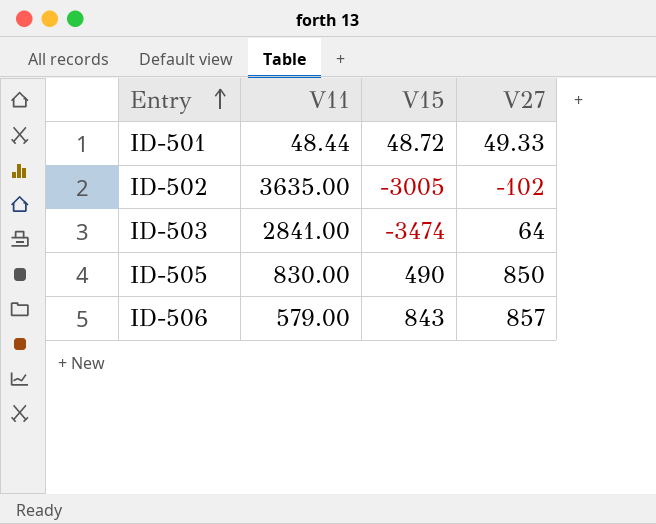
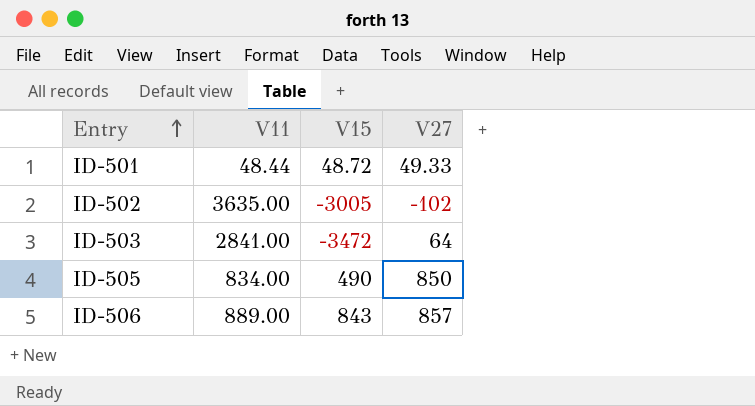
ID-503 | V15: -3474 -> -3472
ID-505 | V11: 830.00 -> 834.00
ID-506 | V11: 579.00 -> 889.00

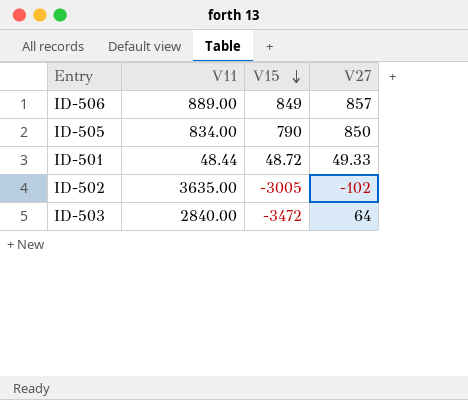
row order: Entry ascending -> V15 descending
ID-506 | V15: 843 -> 849
ID-505 | V15: 490 -> 790
ID-503 | V11: 2841.00 -> 2840.00

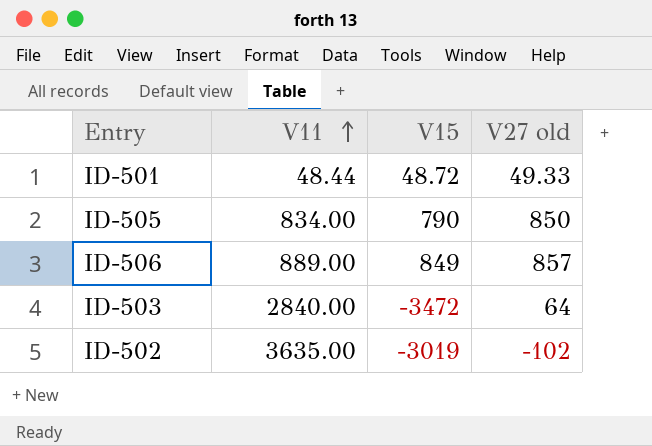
row order: V15 descending -> V11 ascending
column name: V27 -> V27 old
ID-502 | V15: -3005 -> -3019

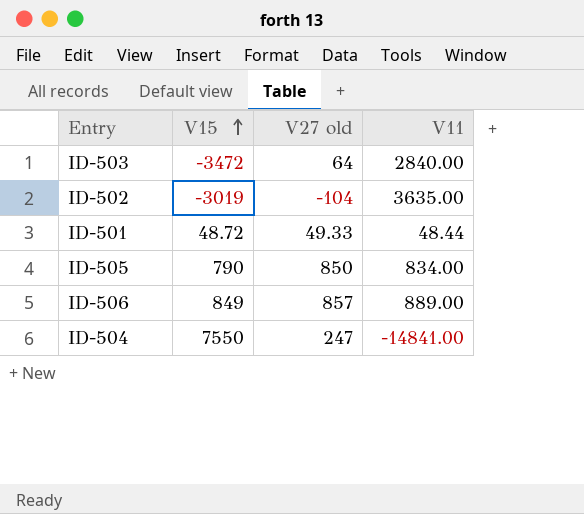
row order: V11 ascending -> V15 ascending
column V11 | position: 2 -> 4
ID-502 | V27 old: -102 -> -104
row ID-504: none -> 7550 | 247 | -14841.00

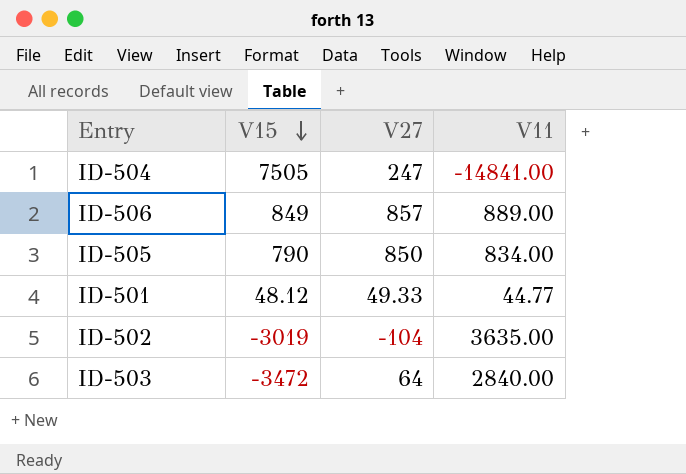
row order: V15 ascending -> V15 descending
column name: V27 old -> V27
ID-504 | V15: 7550 -> 7505
ID-501 | V15: 48.72 -> 48.12
ID-501 | V11: 48.44 -> 44.77

